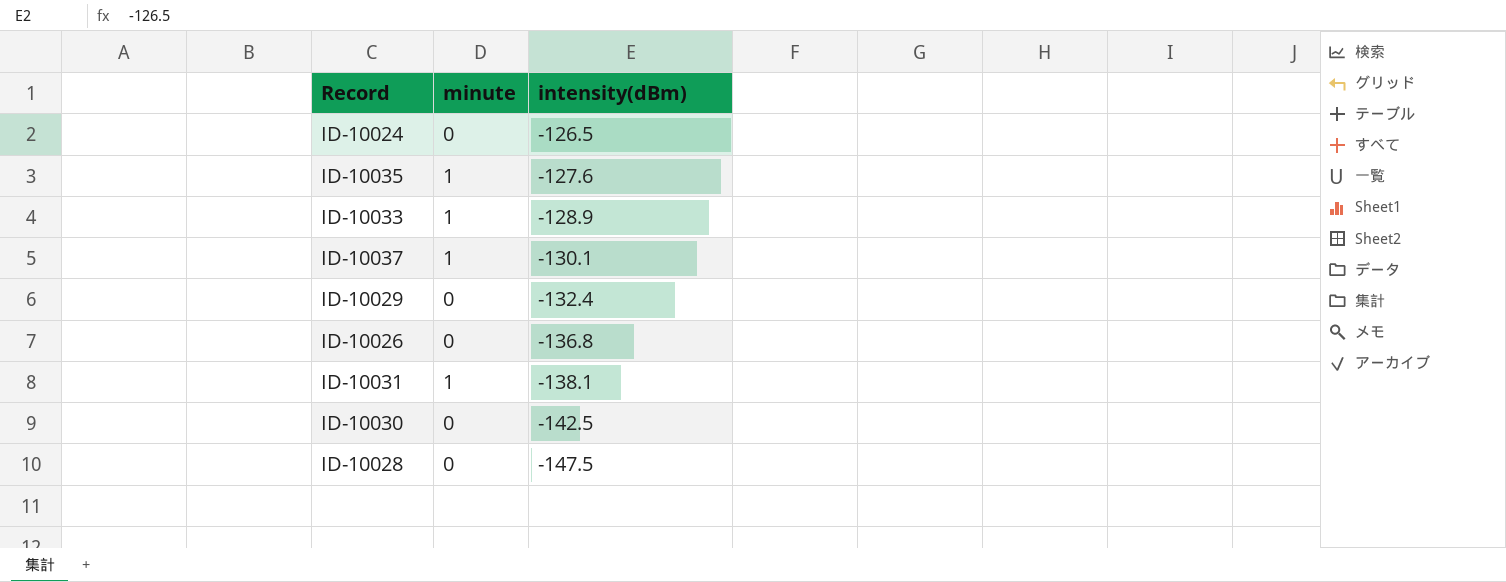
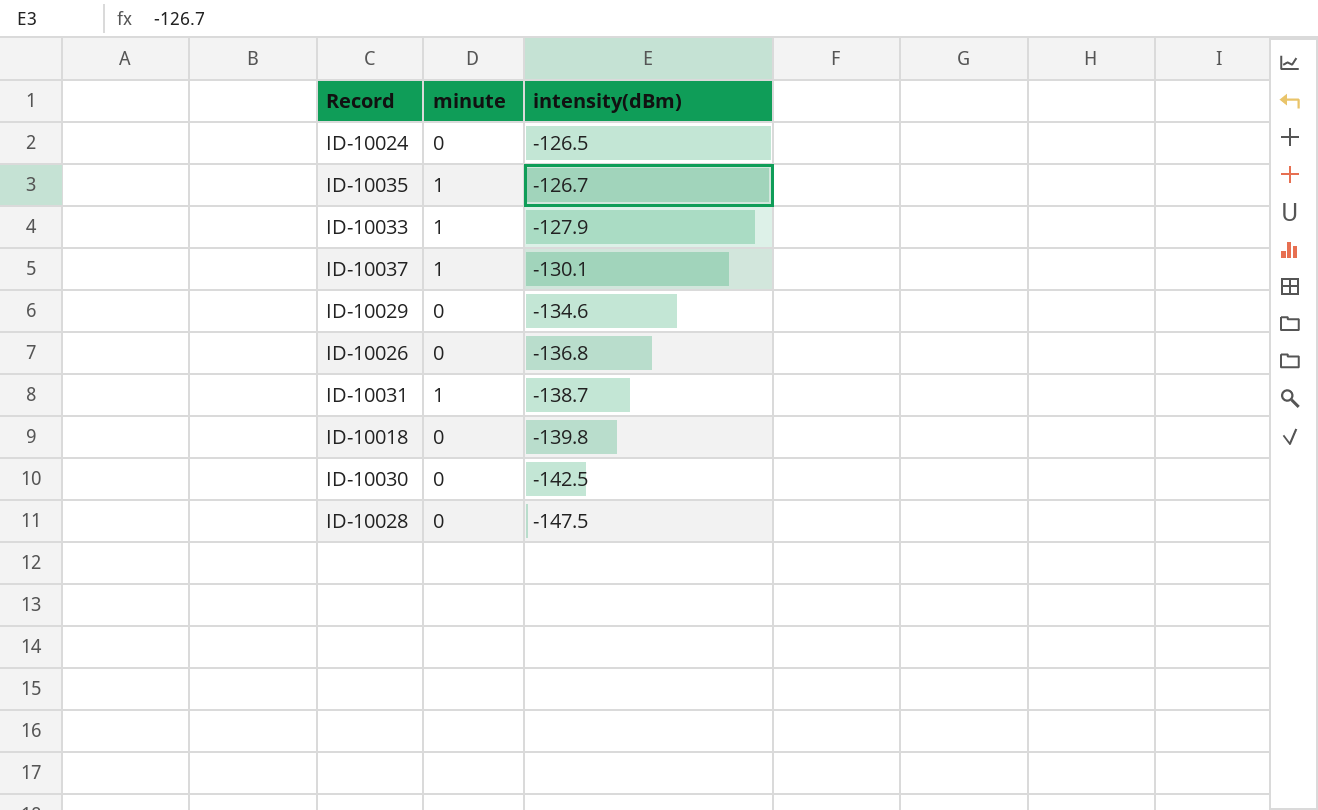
ID-10035 | intensity(dBm): -127.6 -> -126.7
ID-10033 | intensity(dBm): -128.9 -> -127.9
ID-10029 | intensity(dBm): -132.4 -> -134.6
ID-10031 | intensity(dBm): -138.1 -> -138.7
row ID-10018: none -> 0 | -139.8

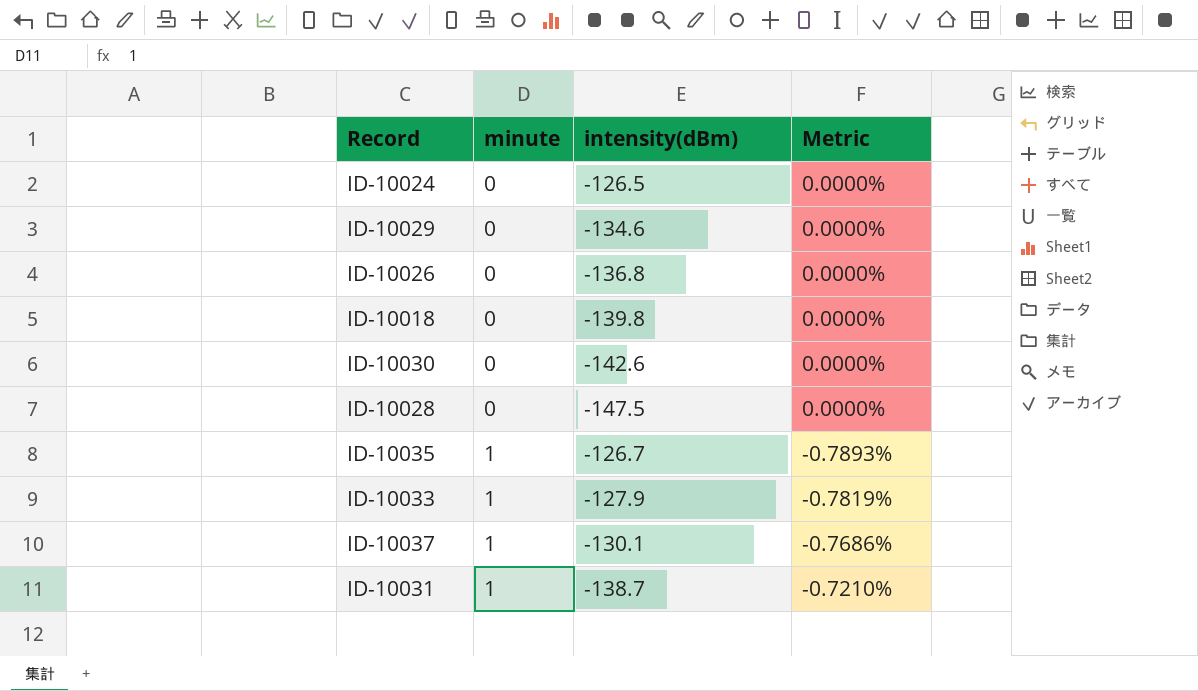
row order: intensity(dBm) descending -> minute ascending
column Metric | formula: none -> [minute] / [intensity(dBm)]
ID-10030 | intensity(dBm): -142.5 -> -142.6

